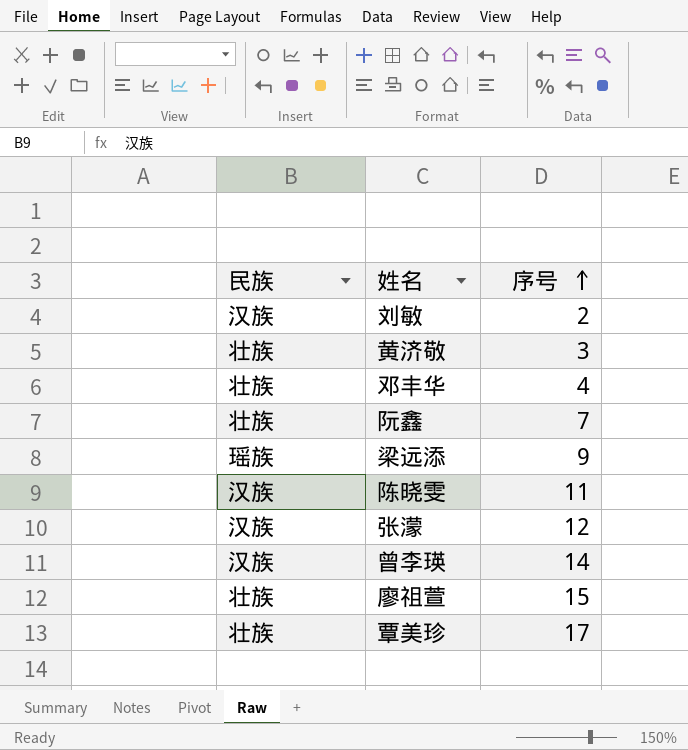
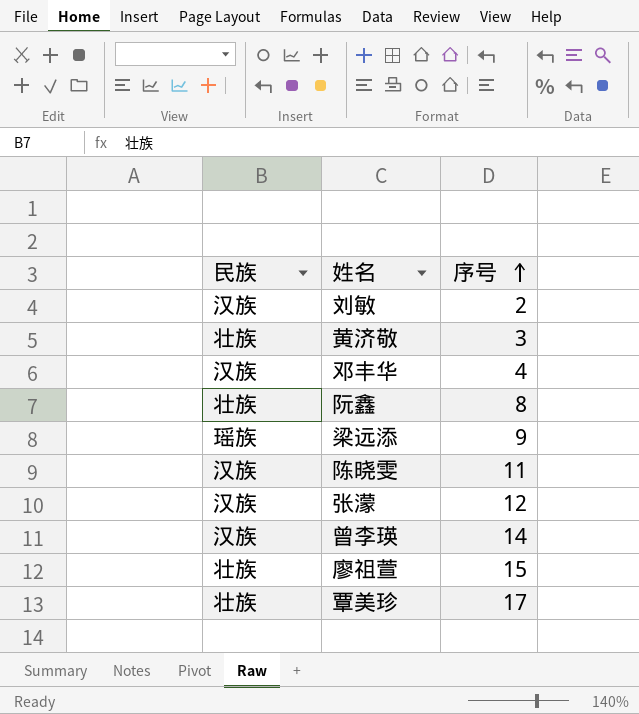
邓丰华 | 民族: 壮族 -> 汉族
阮鑫 | 序号: 7 -> 8

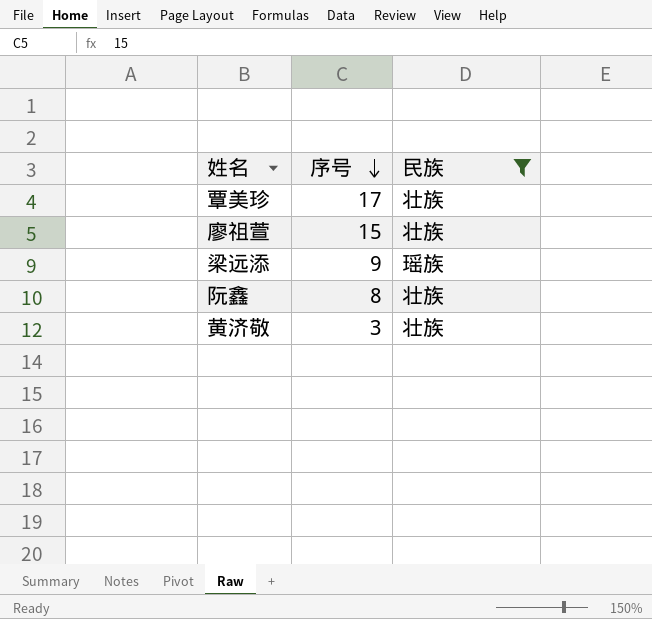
filter: none -> 民族 != 汉族
row order: 序号 ascending -> 序号 descending
column 民族 | position: 1 -> 3

